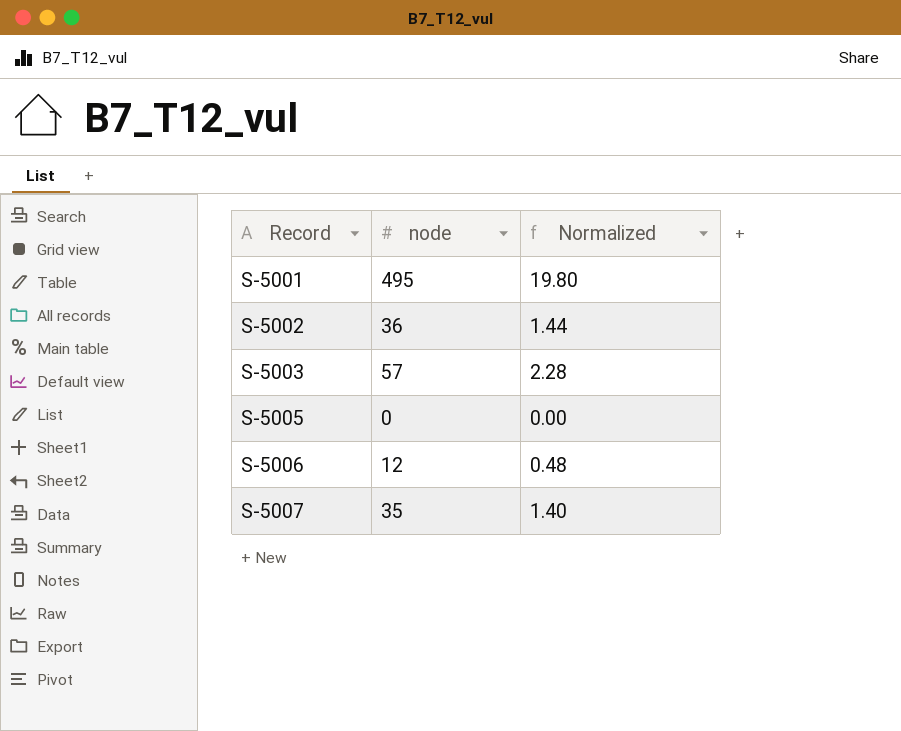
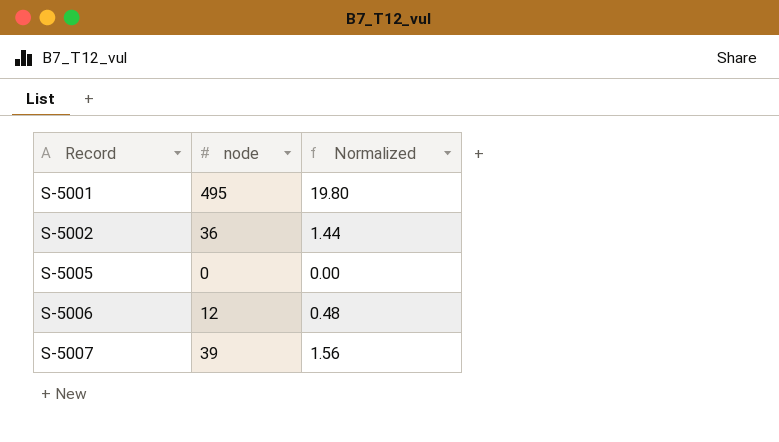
row S-5003: 57 | 2.28 -> none
S-5007 | node: 35 -> 39
S-5007 | Normalized: 1.40 -> 1.56

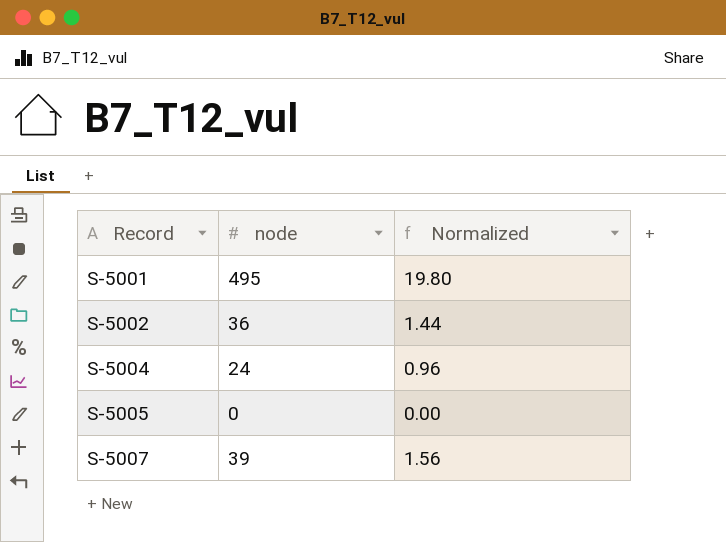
row S-5006: 12 | 0.48 -> none
row S-5004: none -> 24 | 0.96

